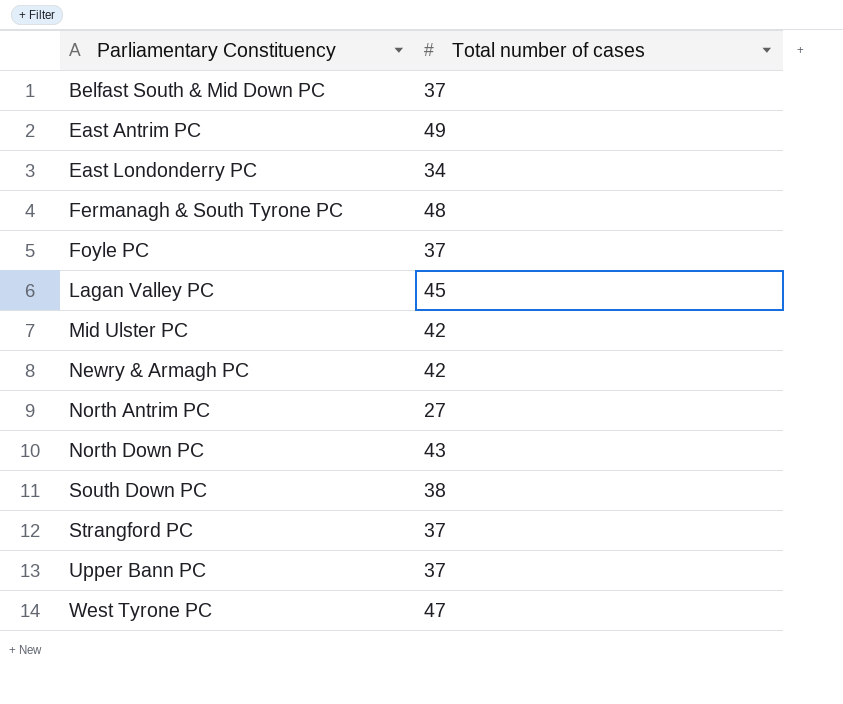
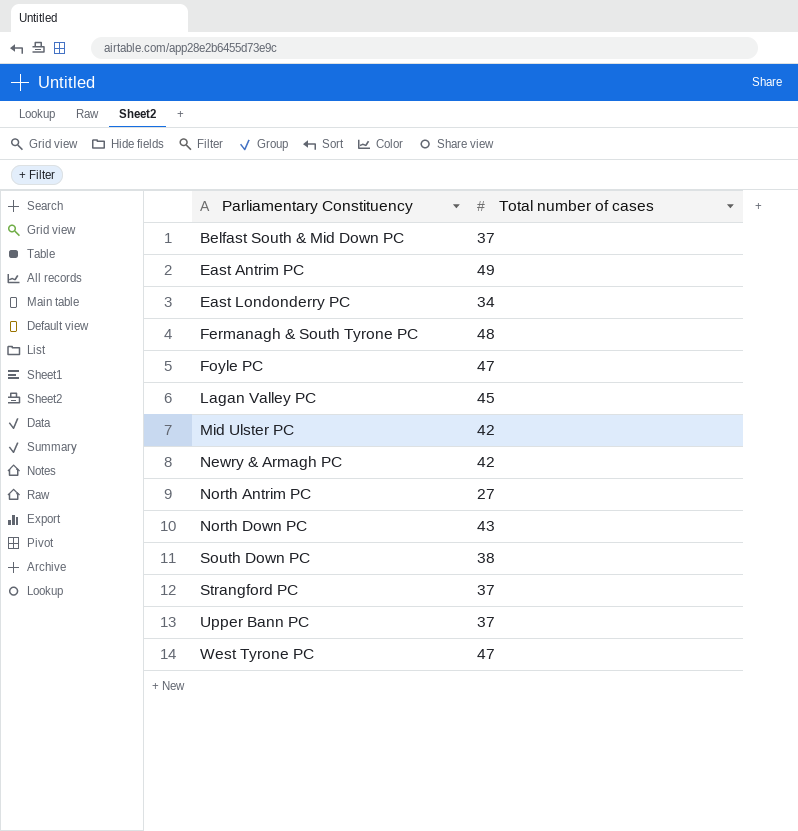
Foyle PC | Total number of cases: 37 -> 47

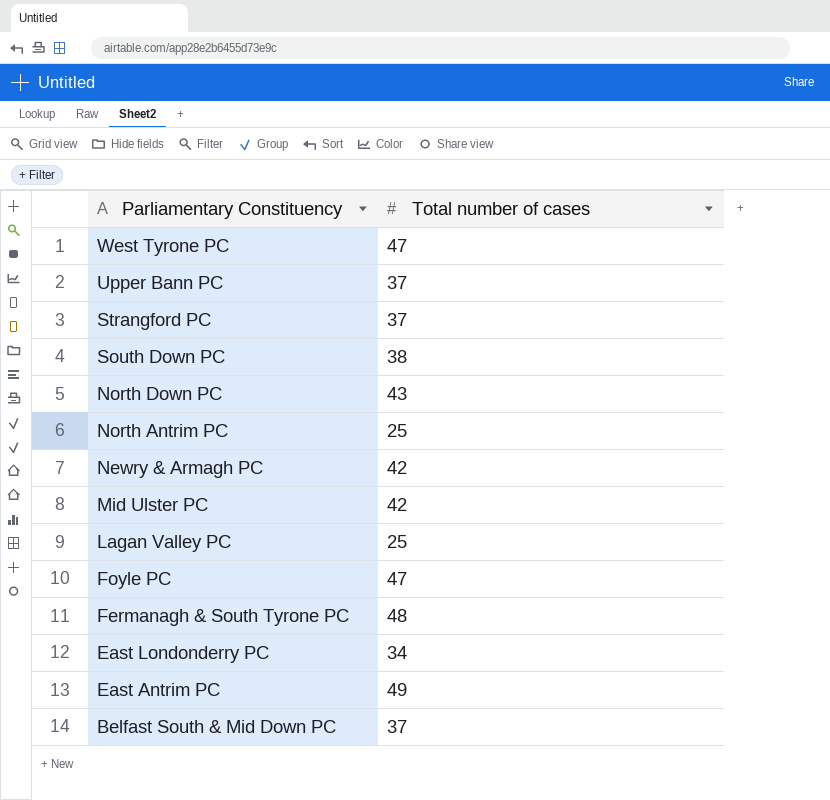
row order: Parliamentary Constituency ascending -> Parliamentary Constituency descending
North Antrim PC | Total number of cases: 27 -> 25
Lagan Valley PC | Total number of cases: 45 -> 25

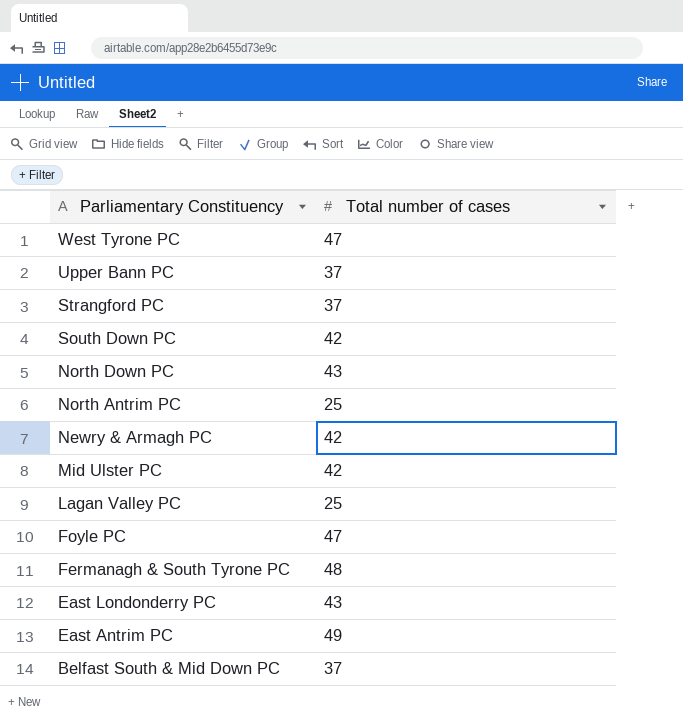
South Down PC | Total number of cases: 38 -> 42
East Londonderry PC | Total number of cases: 34 -> 43

